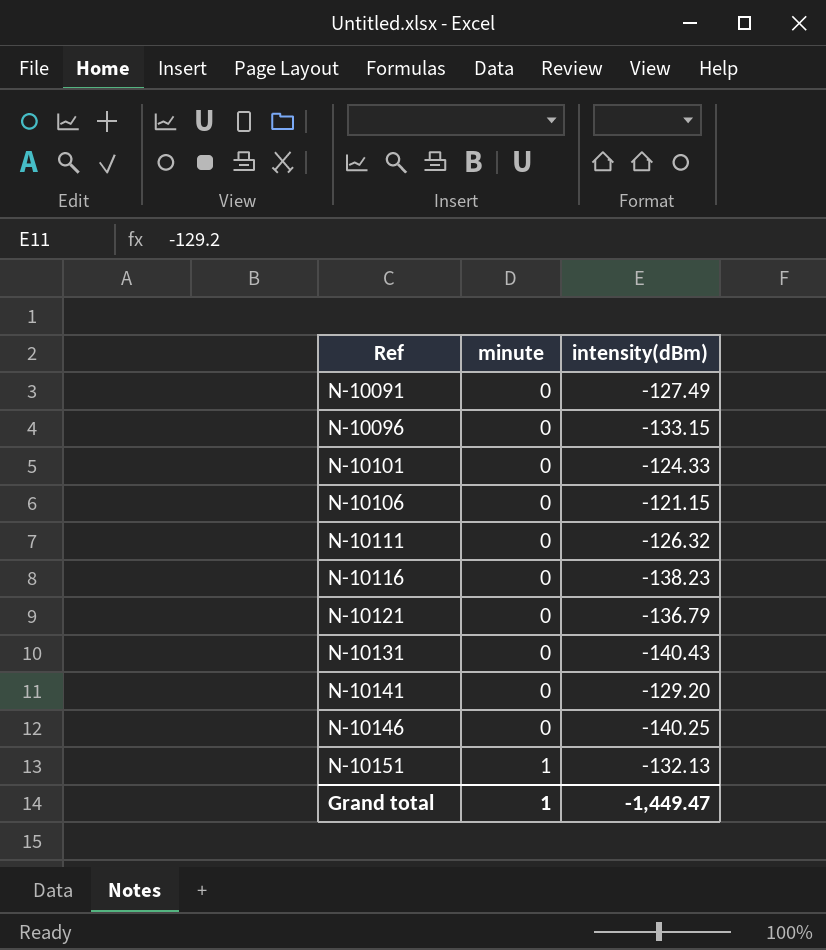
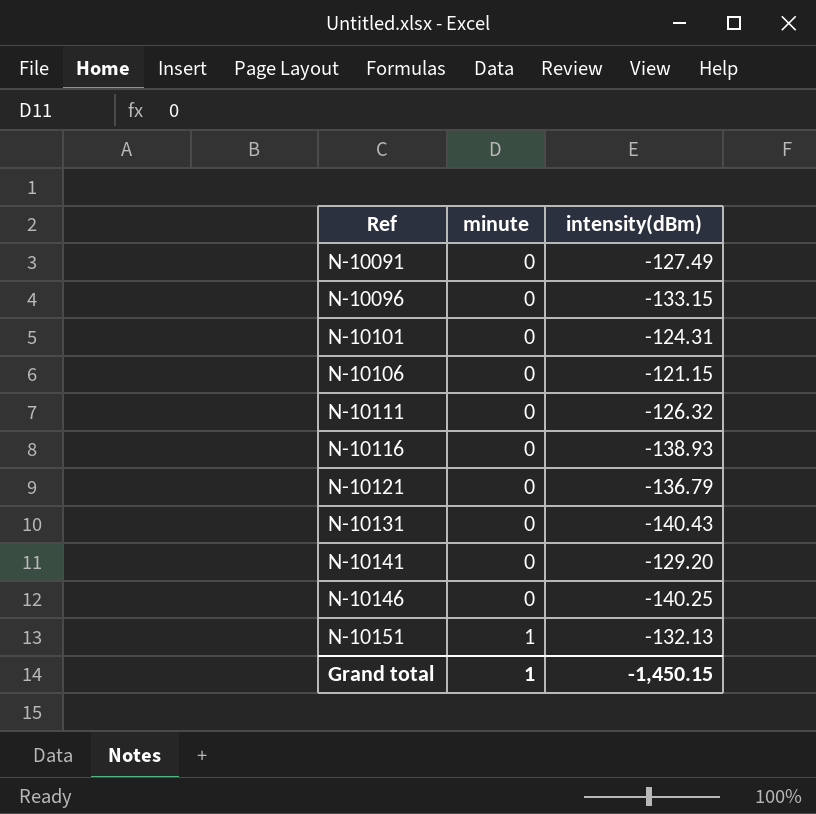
N-10101 | intensity(dBm): -124.33 -> -124.31
N-10116 | intensity(dBm): -138.23 -> -138.93
Grand total | intensity(dBm): -1,449.47 -> -1,450.15

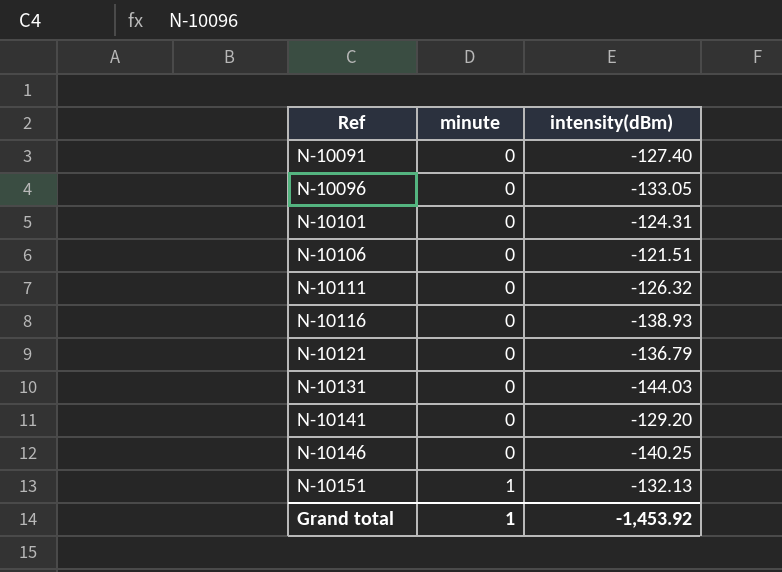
N-10091 | intensity(dBm): -127.49 -> -127.40
N-10096 | intensity(dBm): -133.15 -> -133.05
N-10106 | intensity(dBm): -121.15 -> -121.51
N-10131 | intensity(dBm): -140.43 -> -144.03
Grand total | intensity(dBm): -1,450.15 -> -1,453.92

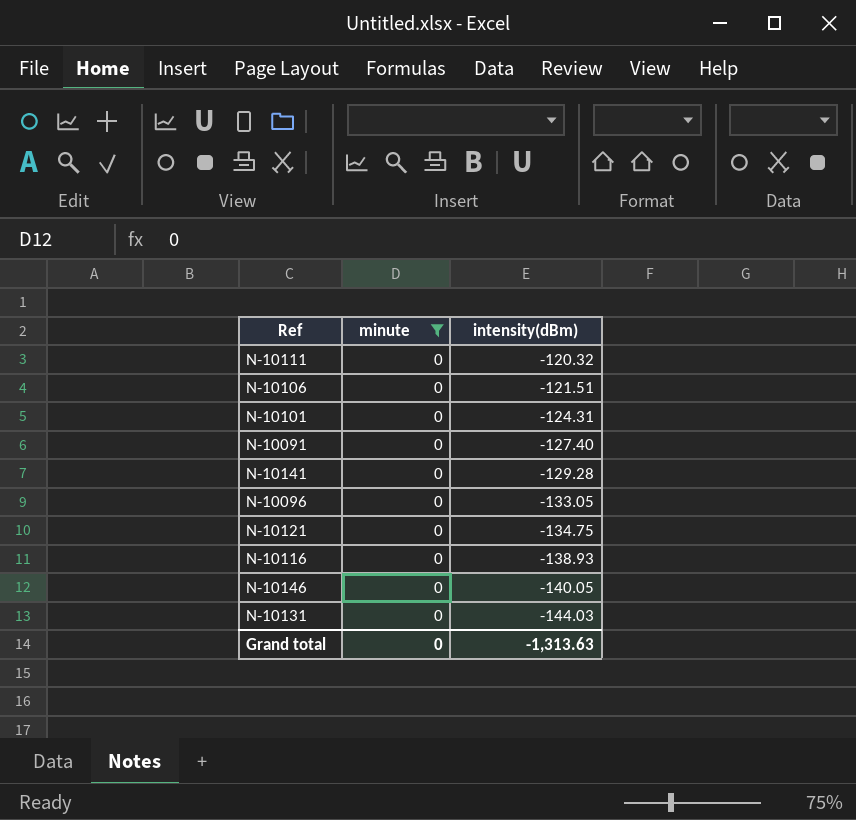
filter: none -> minute = 0
row order: Ref ascending -> intensity(dBm) descending
N-10111 | intensity(dBm): -126.32 -> -120.32
N-10141 | intensity(dBm): -129.20 -> -129.28
N-10121 | intensity(dBm): -136.79 -> -134.75
N-10146 | intensity(dBm): -140.25 -> -140.05
Grand total | minute: 1 -> 0
Grand total | intensity(dBm): -1,453.92 -> -1,313.63

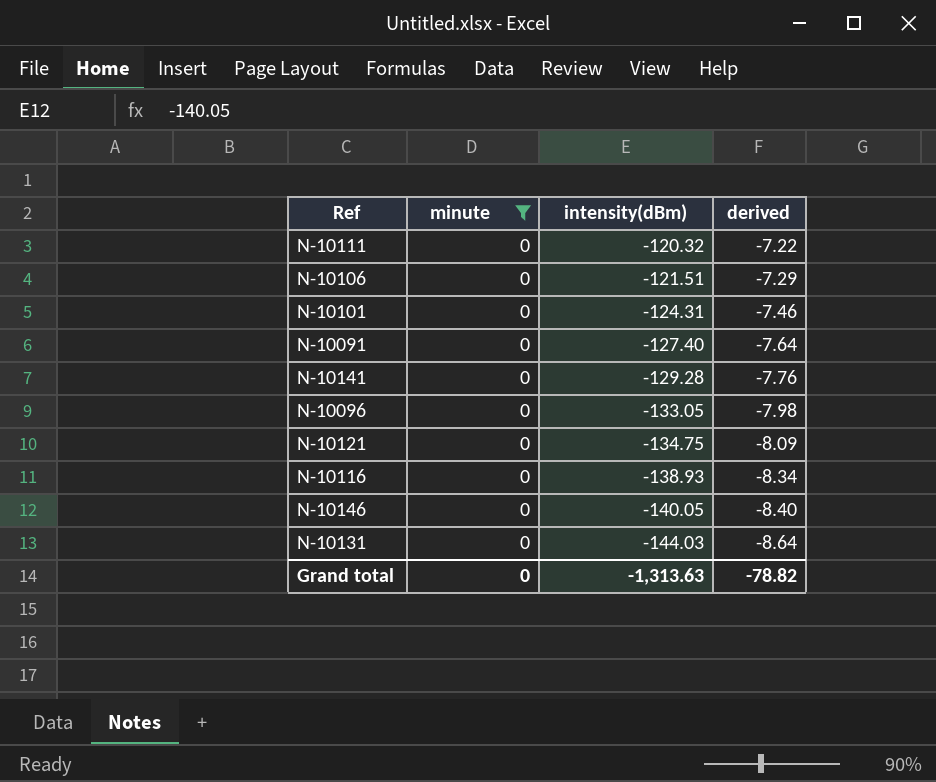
column derived | formula: none -> [intensity(dBm)] * 0.06

